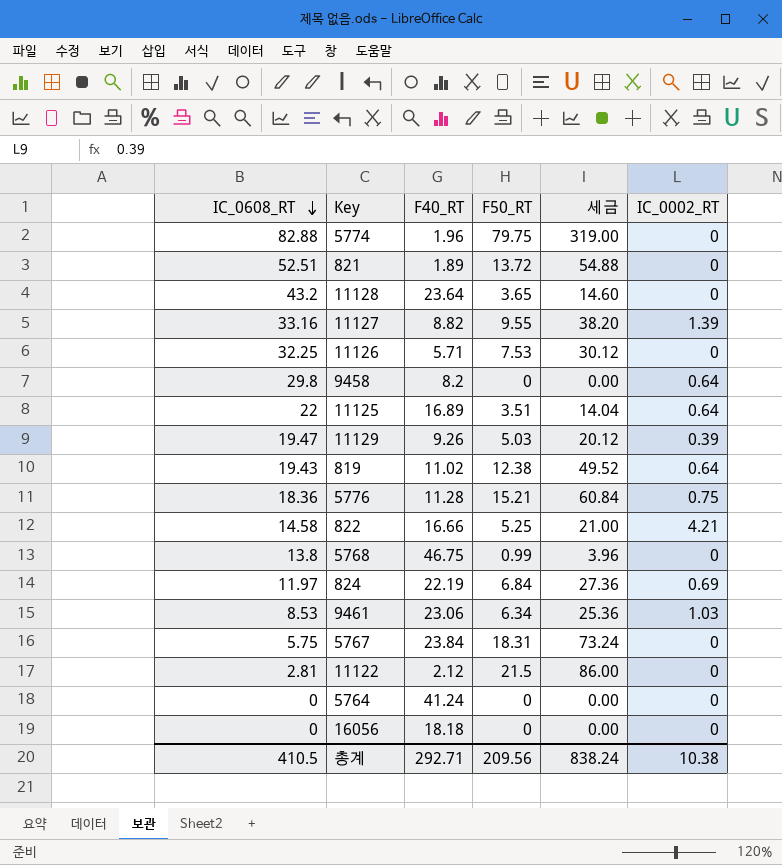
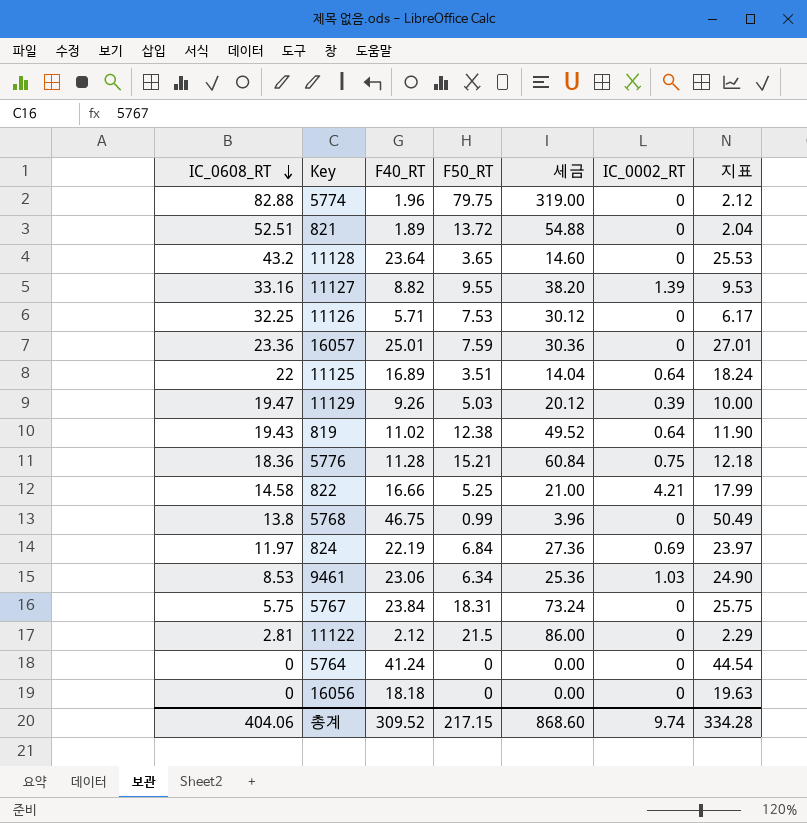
column 지표 | formula: none -> [F40_RT] * 1.08
row 9458: 29.8 | 8.2 | 0 | 0.00 | 0.64 -> none
row 16057: none -> 23.36 | 25.01 | 7.59 | 30.36 | 0 | 27.01
총계 | IC_0608_RT: 410.5 -> 404.06
총계 | F40_RT: 292.71 -> 309.52
총계 | F50_RT: 209.56 -> 217.15
총계 | 세금: 838.24 -> 868.60
총계 | IC_0002_RT: 10.38 -> 9.74

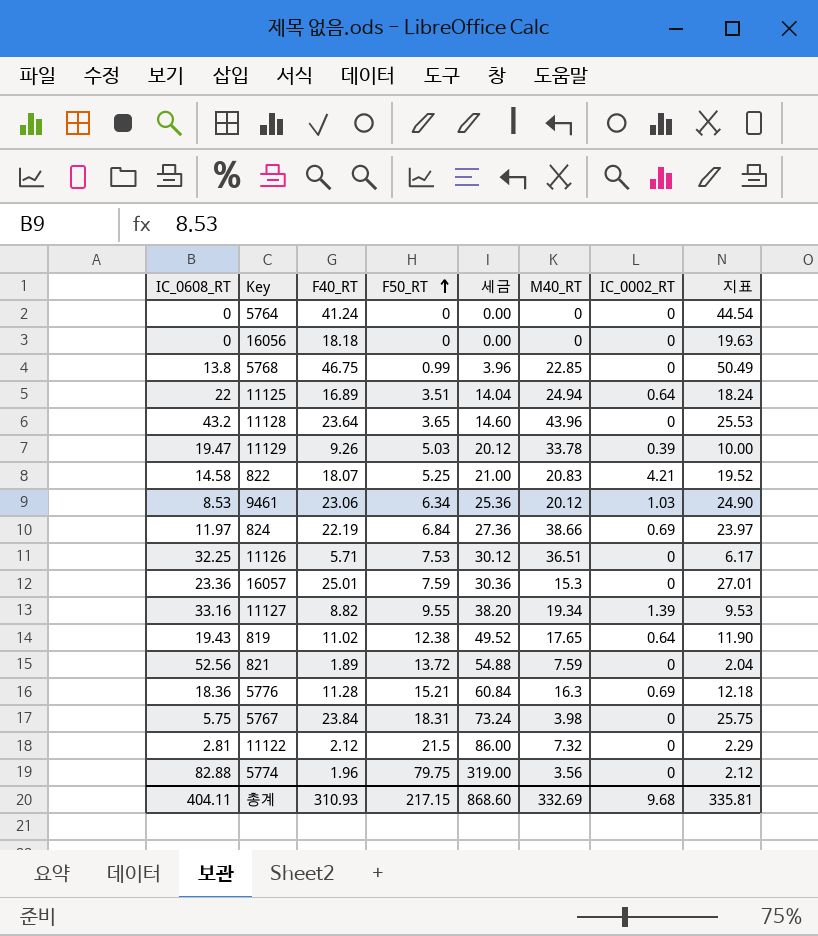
row order: IC_0608_RT descending -> F50_RT ascending
column M40_RT | position: none -> 6
822 | F40_RT: 16.66 -> 18.07
822 | 지표: 17.99 -> 19.52
821 | IC_0608_RT: 52.51 -> 52.56
5776 | IC_0002_RT: 0.75 -> 0.69
총계 | IC_0608_RT: 404.06 -> 404.11
총계 | F40_RT: 309.52 -> 310.93
총계 | IC_0002_RT: 9.74 -> 9.68
총계 | 지표: 334.28 -> 335.81

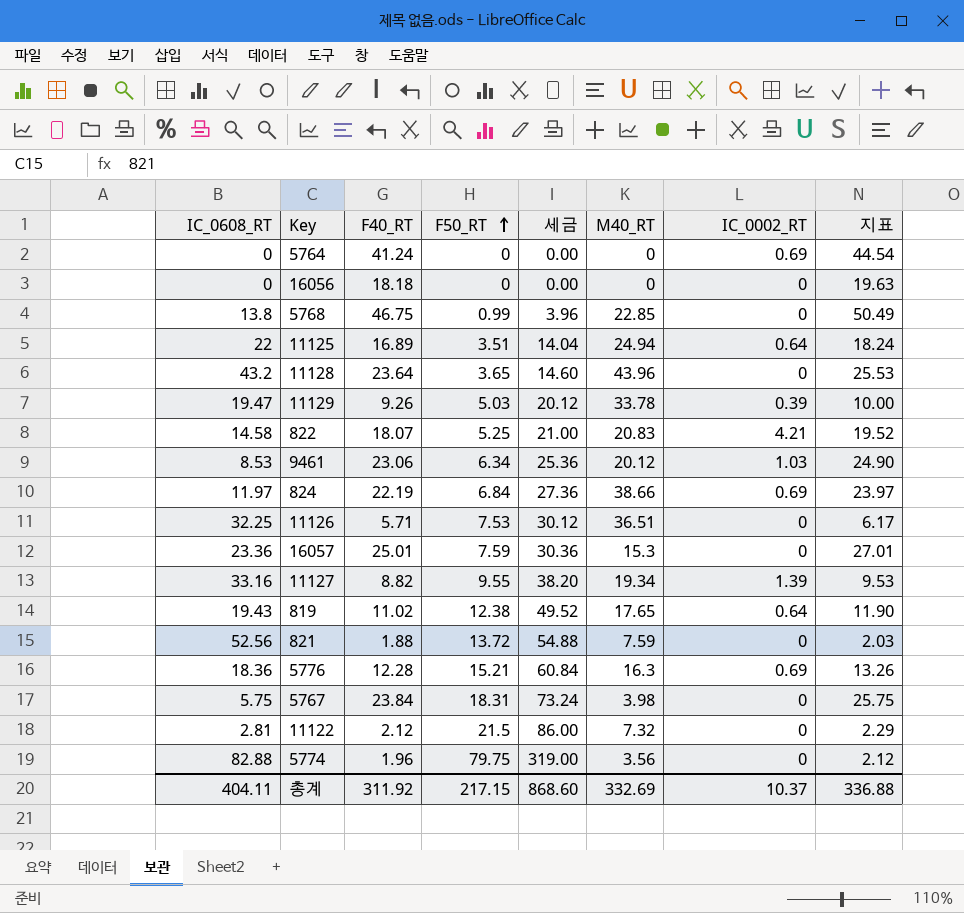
5764 | IC_0002_RT: 0 -> 0.69
821 | F40_RT: 1.89 -> 1.88
821 | 지표: 2.04 -> 2.03
5776 | F40_RT: 11.28 -> 12.28
5776 | 지표: 12.18 -> 13.26
총계 | F40_RT: 310.93 -> 311.92
총계 | IC_0002_RT: 9.68 -> 10.37
총계 | 지표: 335.81 -> 336.88

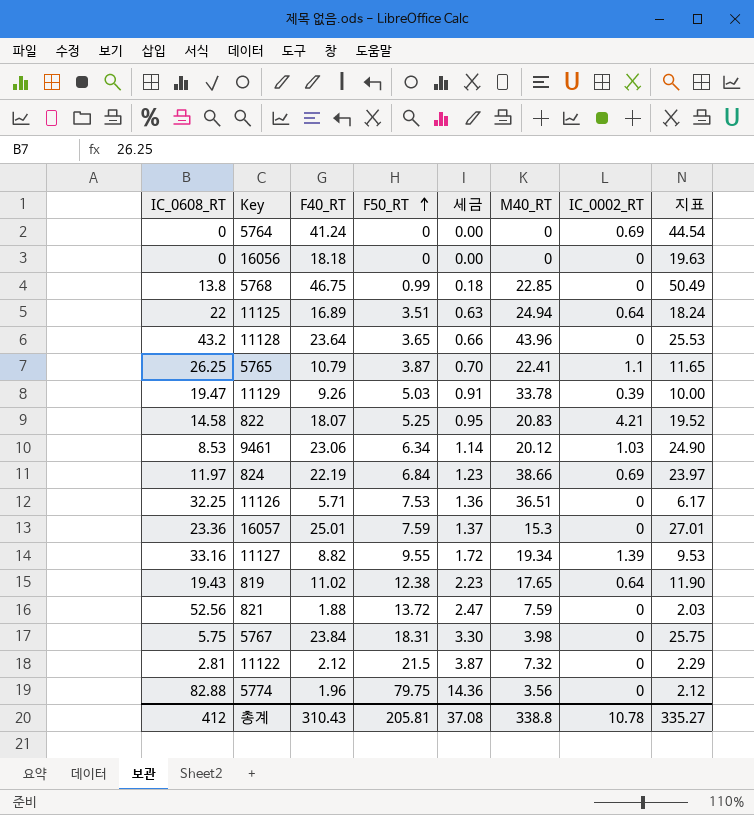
column 세금 | formula: [F50_RT] * 4 -> [F50_RT] * 0.18
row 5776: 18.36 | 12.28 | 15.21 | 60.84 | 16.3 | 0.69 | 13.26 -> none
row 5765: none -> 26.25 | 10.79 | 3.87 | 0.70 | 22.41 | 1.1 | 11.65
총계 | IC_0608_RT: 404.11 -> 412
총계 | F40_RT: 311.92 -> 310.43
총계 | F50_RT: 217.15 -> 205.81
총계 | 세금: 868.60 -> 37.08
총계 | M40_RT: 332.69 -> 338.8
총계 | IC_0002_RT: 10.37 -> 10.78
총계 | 지표: 336.88 -> 335.27

